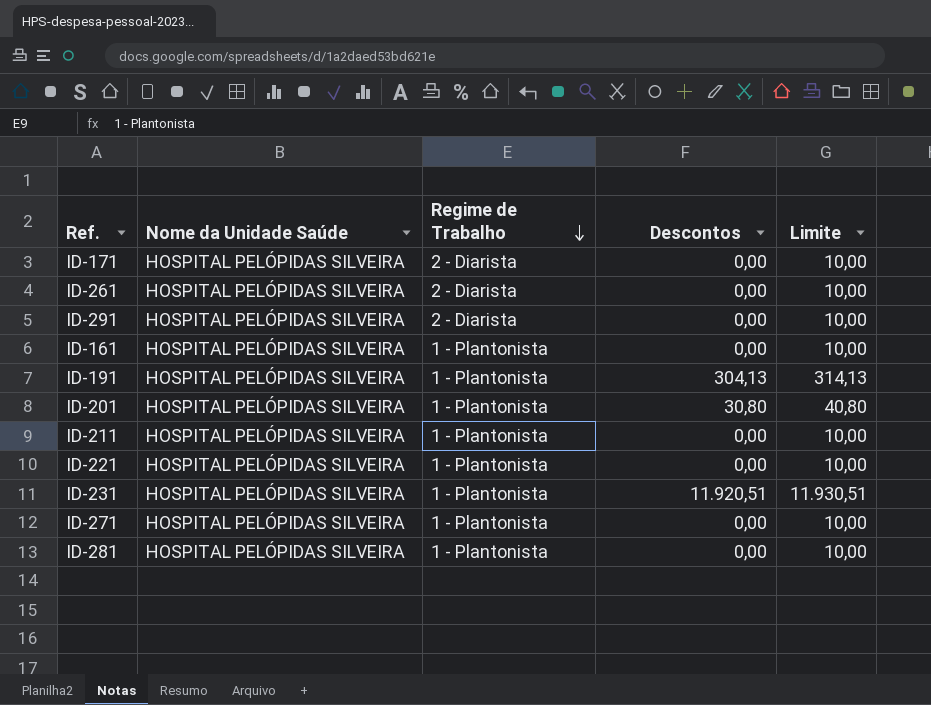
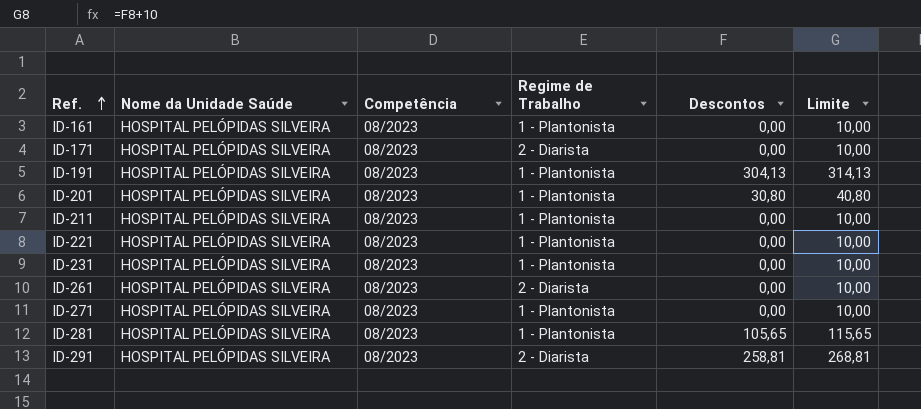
row order: Regime de Trabalho descending -> Ref. ascending
column Competência | position: none -> 3
ID-231 | Descontos: 11.920,51 -> 0,00
ID-231 | Limite: 11.930,51 -> 10,00
ID-281 | Descontos: 0,00 -> 105,65
ID-281 | Limite: 10,00 -> 115,65
ID-291 | Descontos: 0,00 -> 258,81
ID-291 | Limite: 10,00 -> 268,81

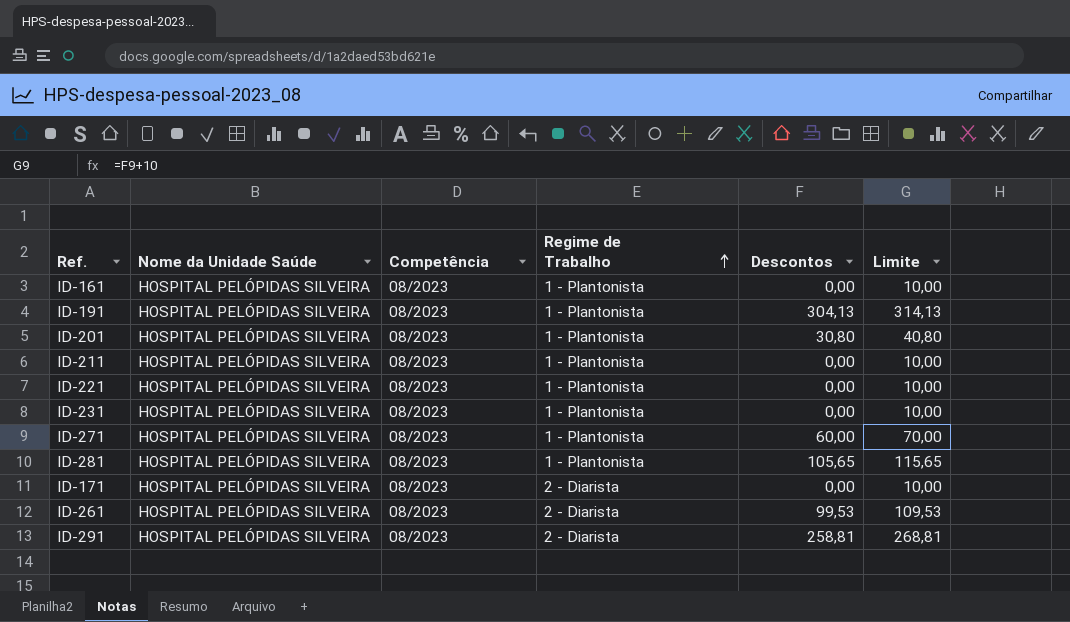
row order: Ref. ascending -> Regime de Trabalho ascending
ID-271 | Descontos: 0,00 -> 60,00
ID-271 | Limite: 10,00 -> 70,00
ID-261 | Descontos: 0,00 -> 99,53
ID-261 | Limite: 10,00 -> 109,53

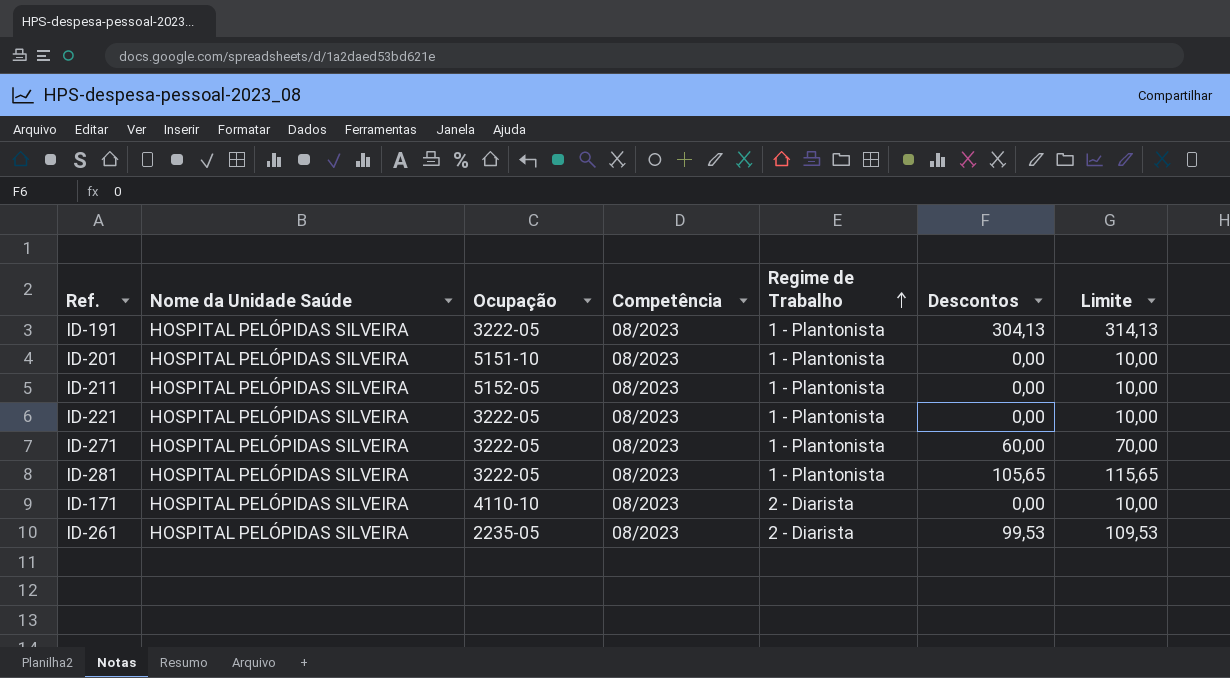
column Ocupação | position: none -> 3
row ID-161: HOSPITAL PELÓPIDAS SILVEIRA | 08/2023 | 1 - Plantonista | 0,00 | 10,00 -> none
row ID-231: HOSPITAL PELÓPIDAS SILVEIRA | 08/2023 | 1 - Plantonista | 0,00 | 10,00 -> none
row ID-291: HOSPITAL PELÓPIDAS SILVEIRA | 08/2023 | 2 - Diarista | 258,81 | 268,81 -> none
ID-201 | Descontos: 30,80 -> 0,00
ID-201 | Limite: 40,80 -> 10,00

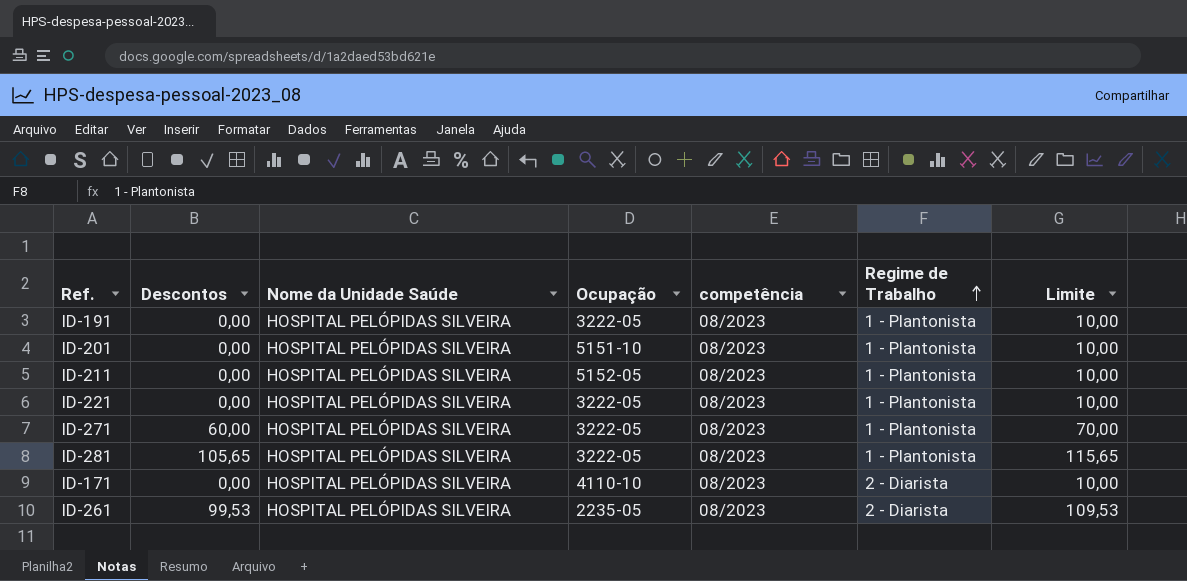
column Descontos | position: 6 -> 2
column name: Competência -> competência
ID-191 | Descontos: 304,13 -> 0,00
ID-191 | Limite: 314,13 -> 10,00

